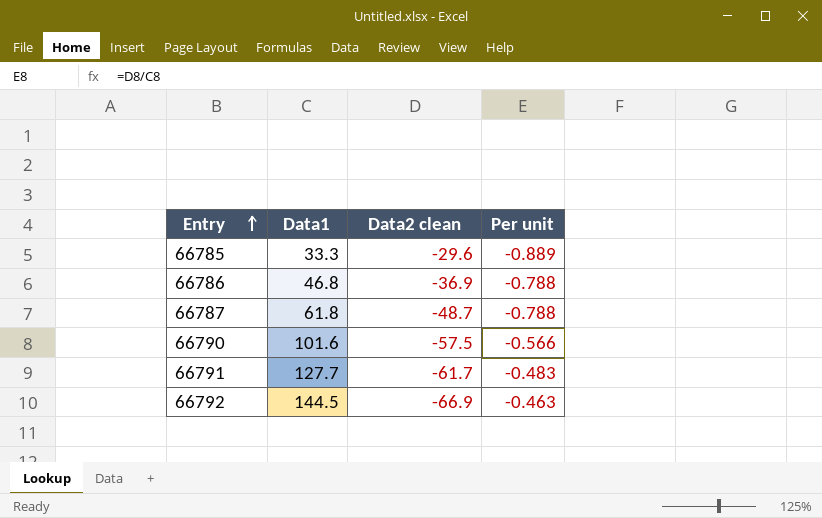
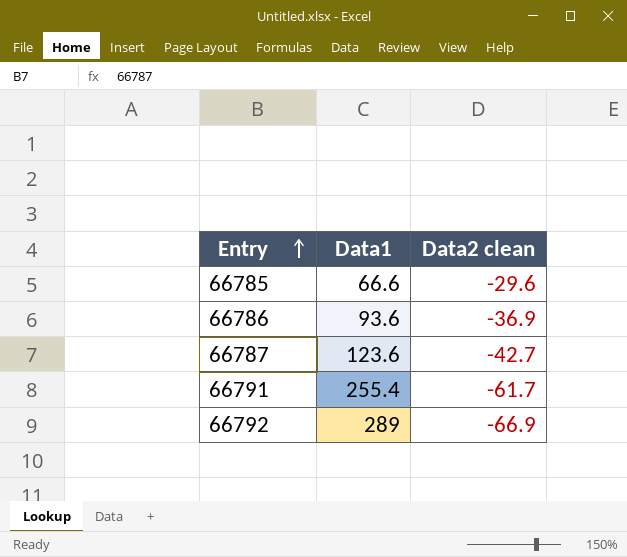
column Per unit | formula: [Data2 clean] / [Data1] -> none
row 66790: 101.6 | -57.5 | -0.566 -> none
66785 | Data1: 33.3 -> 66.6
66786 | Data1: 46.8 -> 93.6
66787 | Data1: 61.8 -> 123.6
66787 | Data2 clean: -48.7 -> -42.7
66791 | Data1: 127.7 -> 255.4
66792 | Data1: 144.5 -> 289

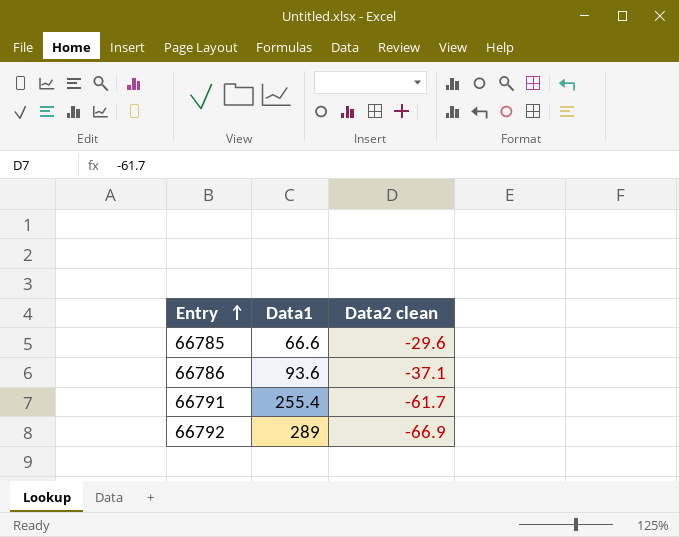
row 66787: 123.6 | -42.7 -> none
66786 | Data2 clean: -36.9 -> -37.1

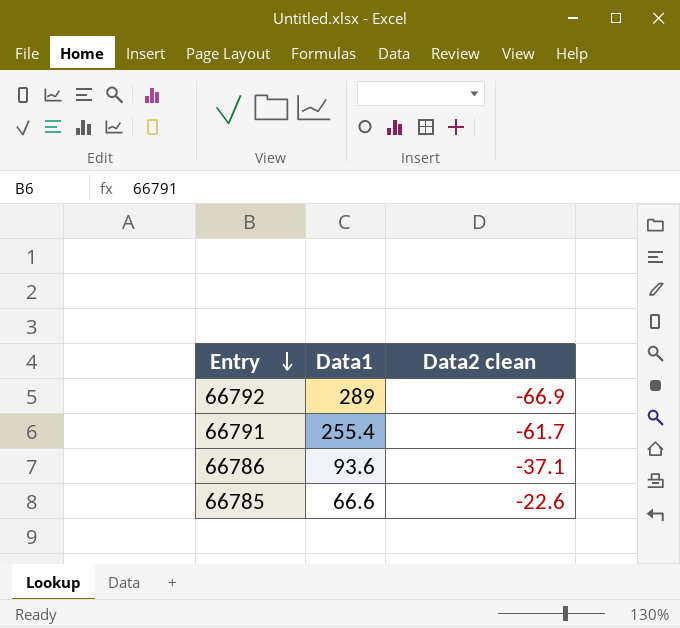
row order: Entry ascending -> Entry descending
66785 | Data2 clean: -29.6 -> -22.6

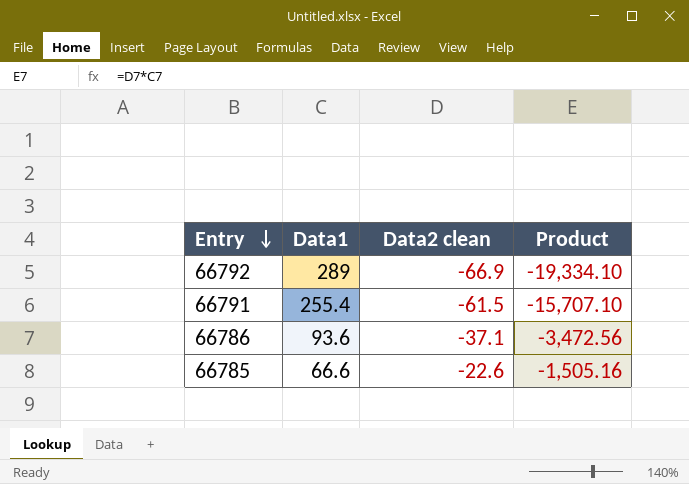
column Product | formula: none -> [Data1] * [Data2 clean]
66791 | Data2 clean: -61.7 -> -61.5

